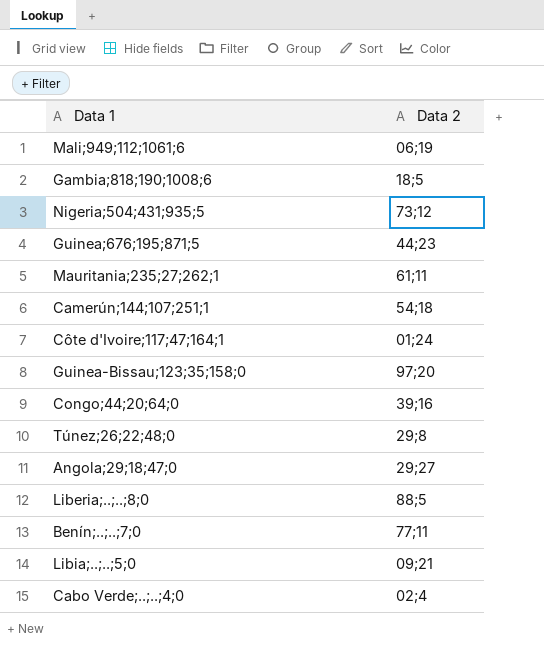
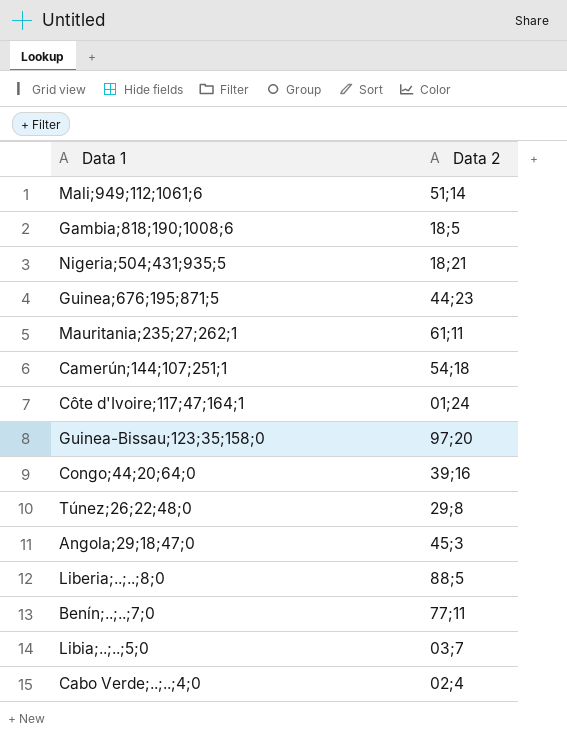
Mali;949;112;1061;6 | Data 2: 06;19 -> 51;14
Nigeria;504;431;935;5 | Data 2: 73;12 -> 18;21
Angola;29;18;47;0 | Data 2: 29;27 -> 45;3
Libia;..;..;5;0 | Data 2: 09;21 -> 03;7

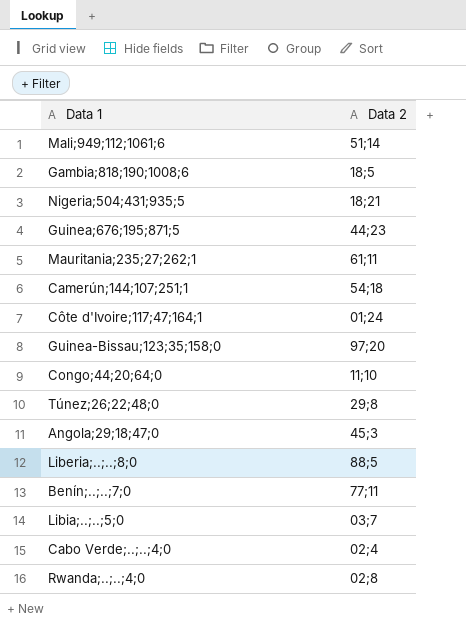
Congo;44;20;64;0 | Data 2: 39;16 -> 11;10
row Rwanda;..;..;4;0: none -> 02;8

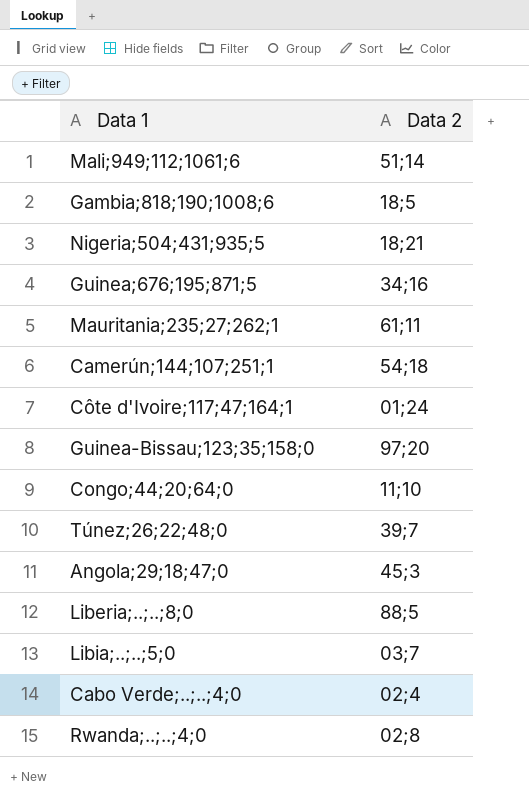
row Benín;..;..;7;0: 77;11 -> none
Guinea;676;195;871;5 | Data 2: 44;23 -> 34;16
Túnez;26;22;48;0 | Data 2: 29;8 -> 39;7

